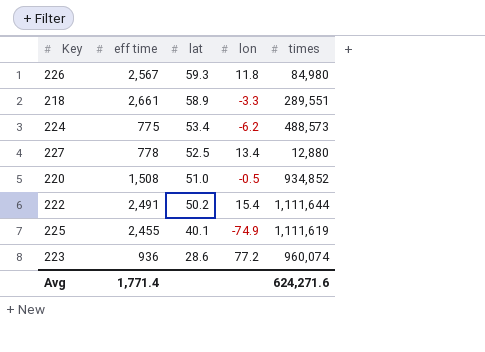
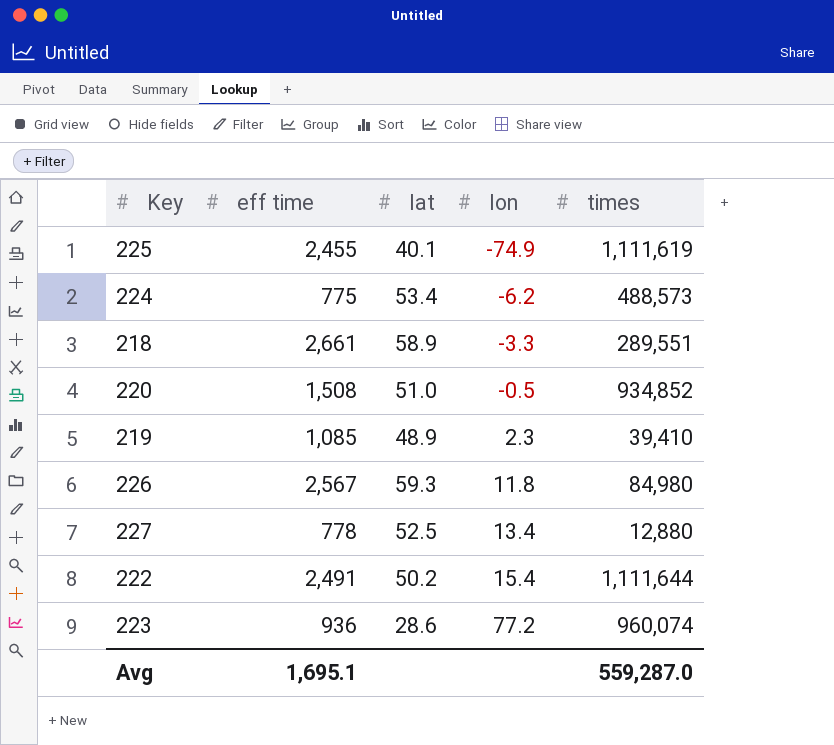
row order: lat descending -> lon ascending
row 219: none -> 1,085 | 48.9 | 2.3 | 39,410
Avg | eff time: 1,771.4 -> 1,695.1
Avg | times: 624,271.6 -> 559,287.0

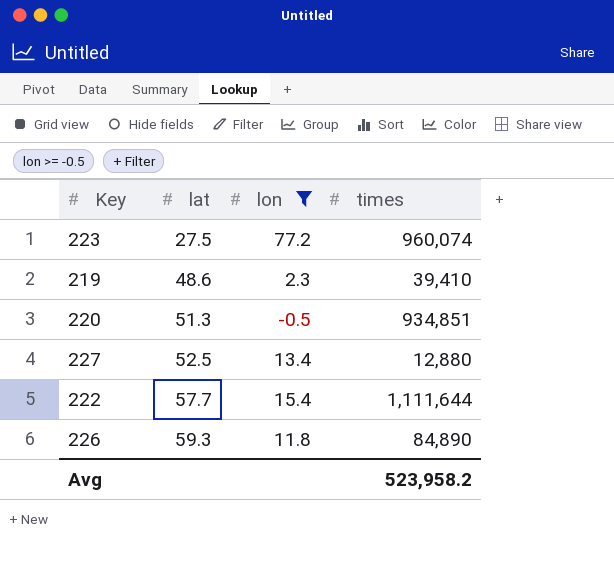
filter: none -> lon >= -0.5
row order: lon ascending -> lat ascending
column eff time | position: 2 -> none
223 | lat: 28.6 -> 27.5
219 | lat: 48.9 -> 48.6
220 | lat: 51.0 -> 51.3
220 | times: 934,852 -> 934,851
222 | lat: 50.2 -> 57.7
226 | times: 84,980 -> 84,890
Avg | times: 559,287.0 -> 523,958.2

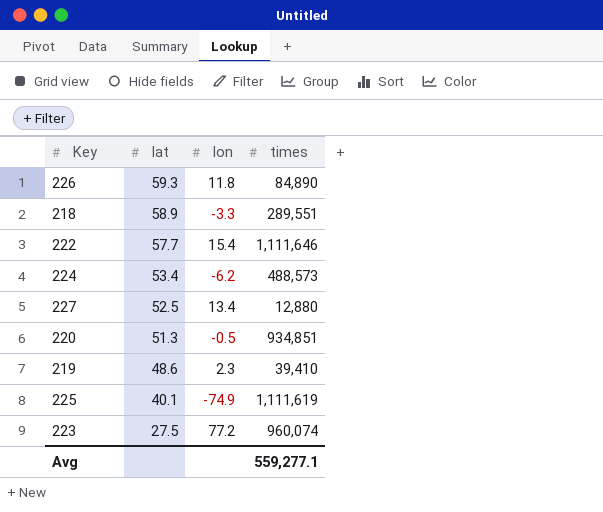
filter: lon >= -0.5 -> none
row order: lat ascending -> lat descending
222 | times: 1,111,644 -> 1,111,646
Avg | times: 523,958.2 -> 559,277.1

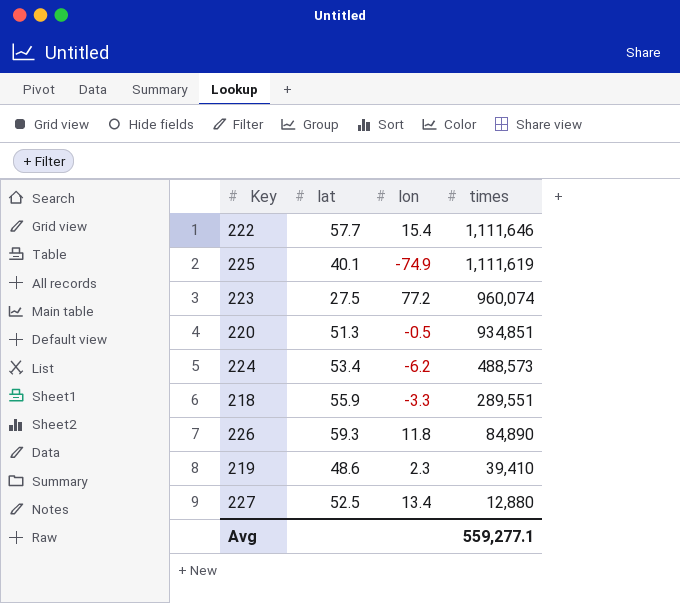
row order: lat descending -> times descending
218 | lat: 58.9 -> 55.9

